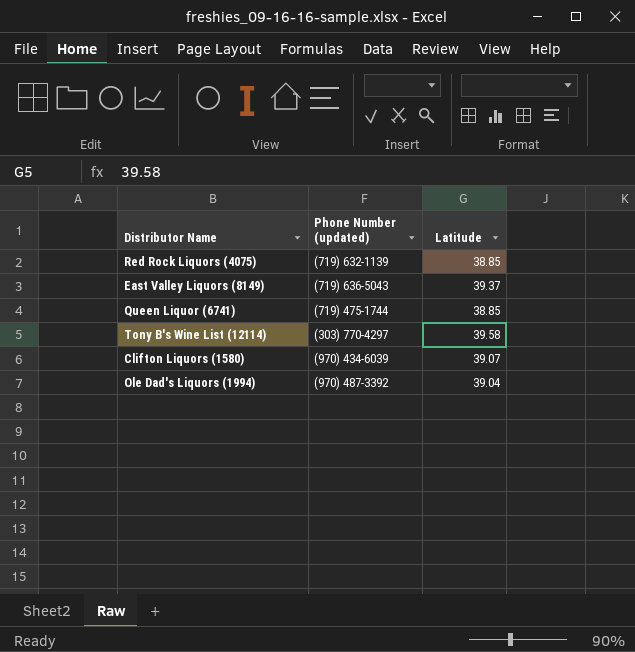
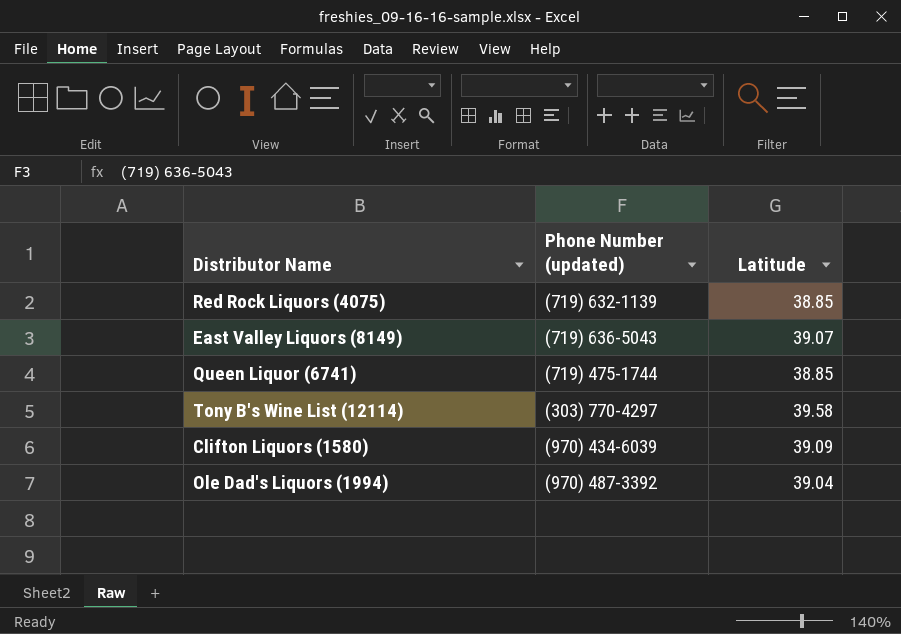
East Valley Liquors (8149) | Latitude: 39.37 -> 39.07
Clifton Liquors (1580) | Latitude: 39.07 -> 39.09

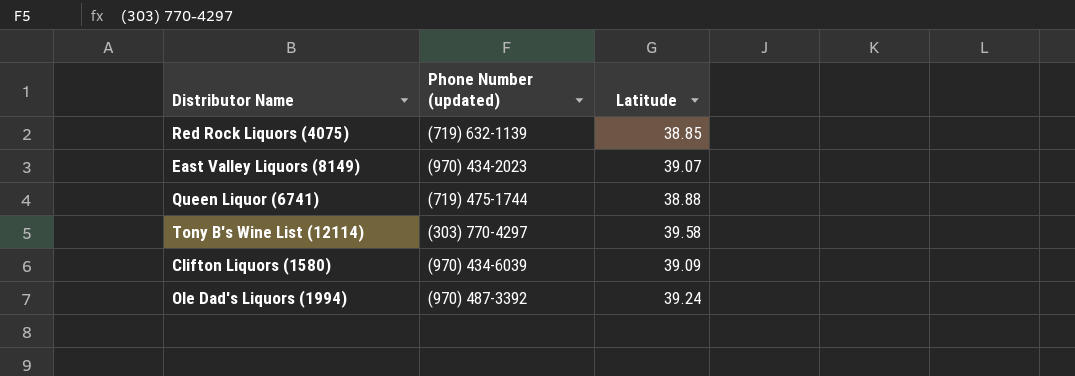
East Valley Liquors (8149) | Phone Number (updated): (719) 636-5043 -> (970) 434-2023
Queen Liquor (6741) | Latitude: 38.85 -> 38.88
Ole Dad's Liquors (1994) | Latitude: 39.04 -> 39.24

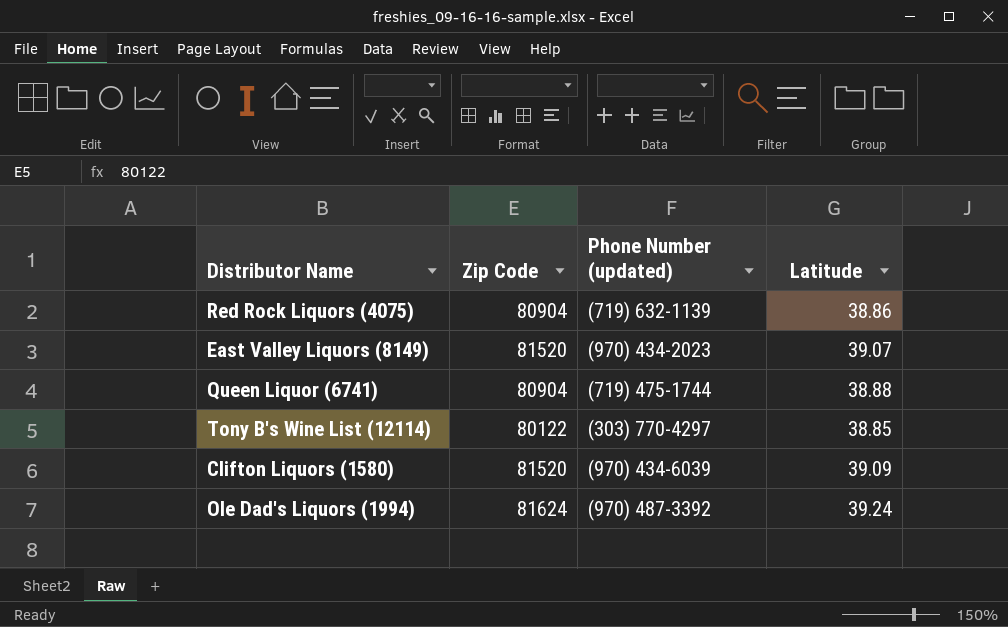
column Zip Code | position: none -> 2
Red Rock Liquors (4075) | Latitude: 38.85 -> 38.86
Tony B's Wine List (12114) | Latitude: 39.58 -> 38.85

